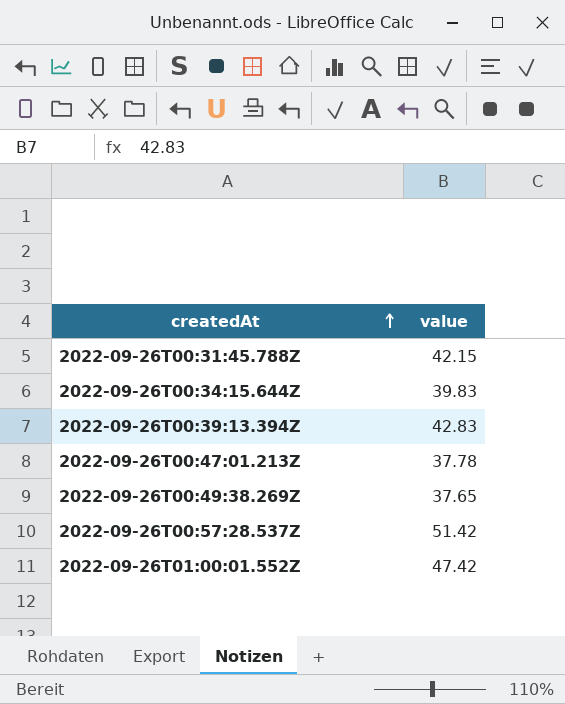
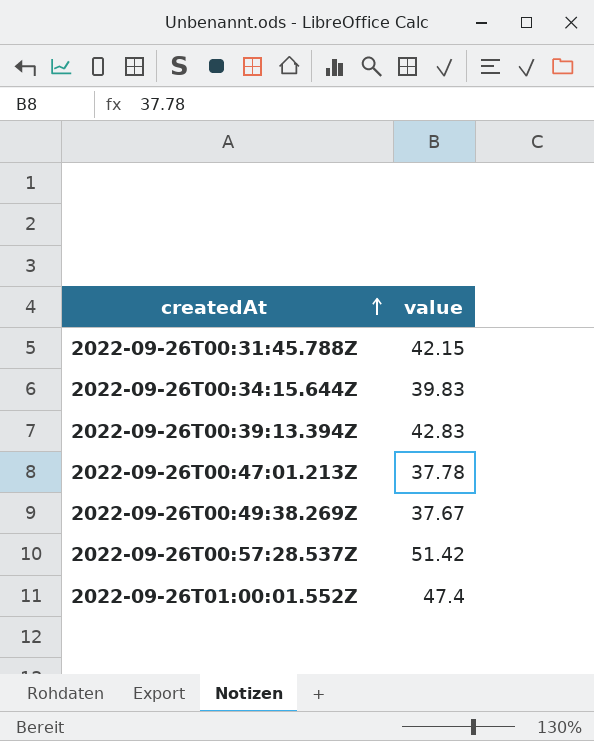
2022-09-26T00:49:38.269Z | value: 37.65 -> 37.67
2022-09-26T01:00:01.552Z | value: 47.42 -> 47.4

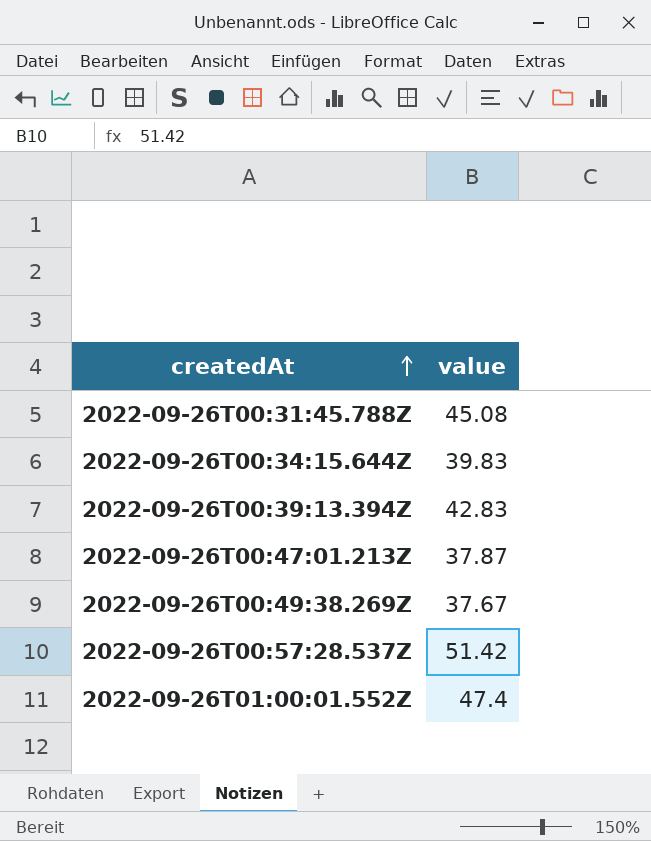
2022-09-26T00:31:45.788Z | value: 42.15 -> 45.08
2022-09-26T00:47:01.213Z | value: 37.78 -> 37.87

